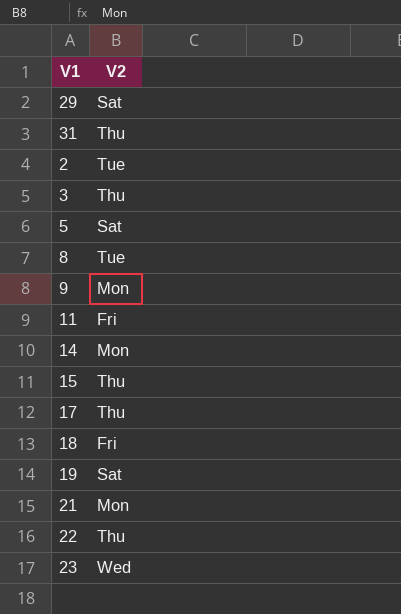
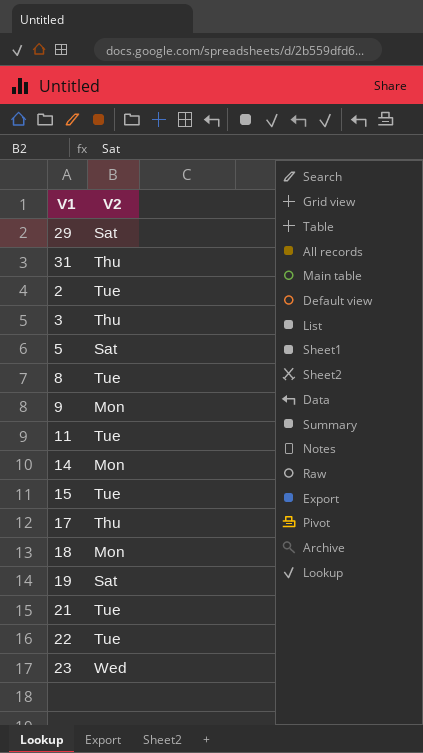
11 | V2: Fri -> Tue
15 | V2: Thu -> Tue
18 | V2: Fri -> Mon
21 | V2: Mon -> Tue
22 | V2: Thu -> Tue

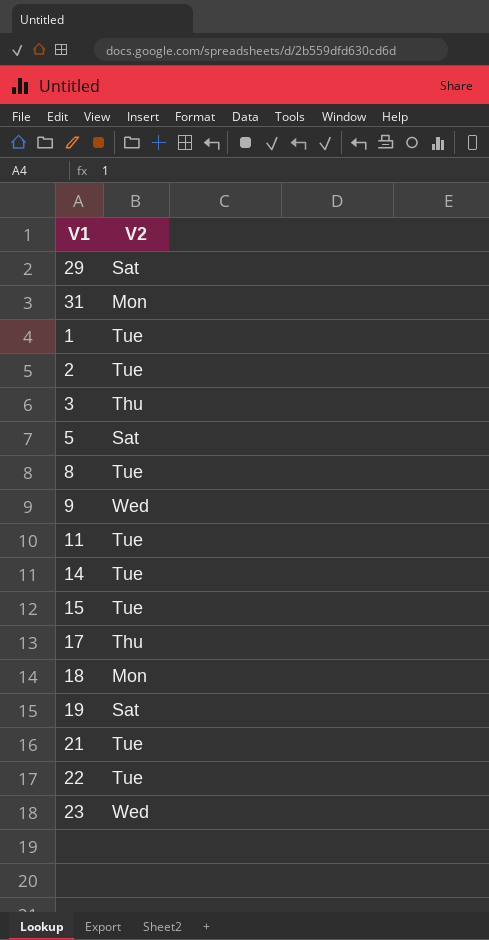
31 | V2: Thu -> Mon
row 1: none -> Tue
9 | V2: Mon -> Wed
14 | V2: Mon -> Tue

